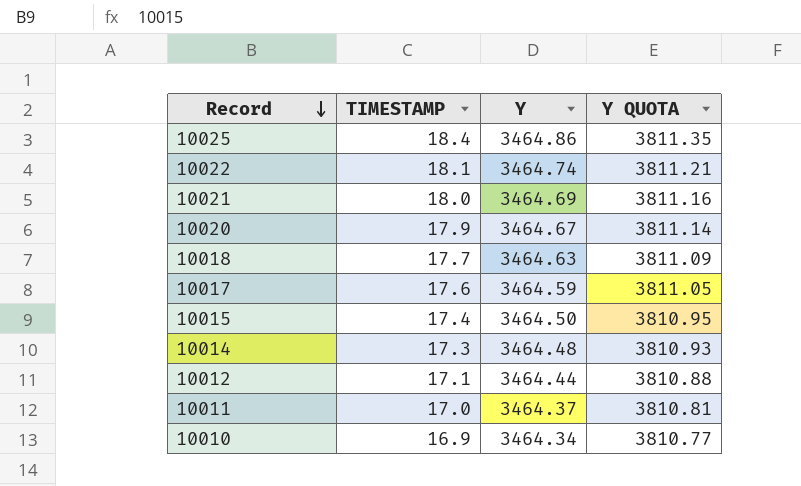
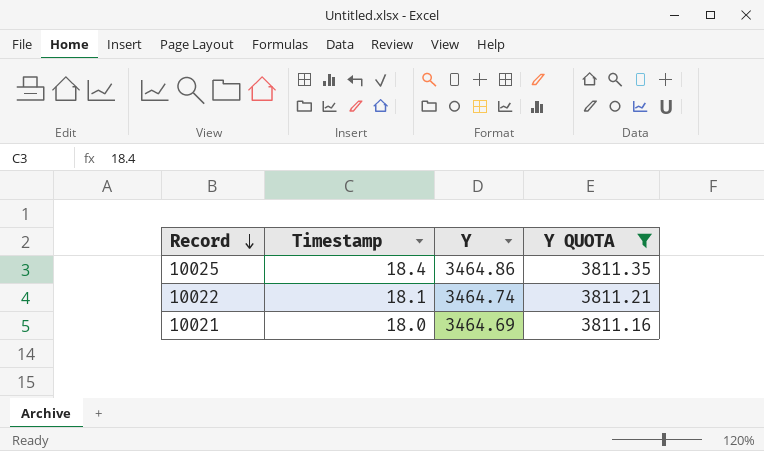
filter: none -> Y QUOTA >= 3811.16
column name: TIMESTAMP -> Timestamp

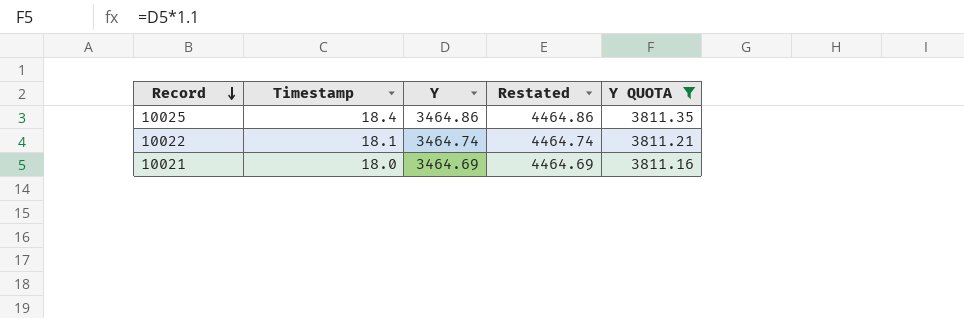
column Restated | formula: none -> [Y] + 1000

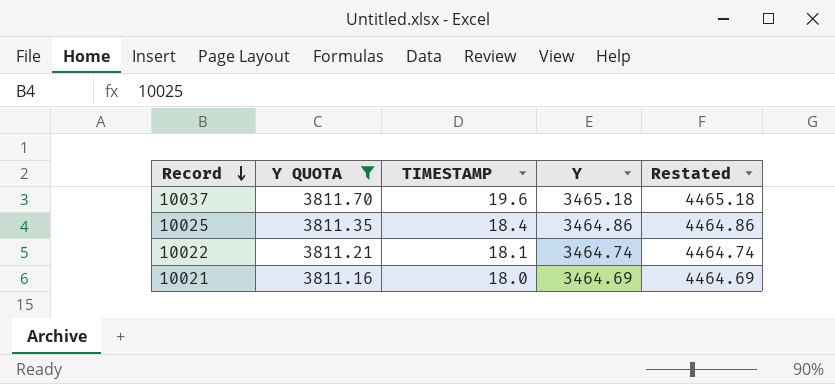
column Y QUOTA | position: 5 -> 2
column name: Timestamp -> TIMESTAMP
row 10037: none -> 3811.70 | 19.6 | 3465.18 | 4465.18

